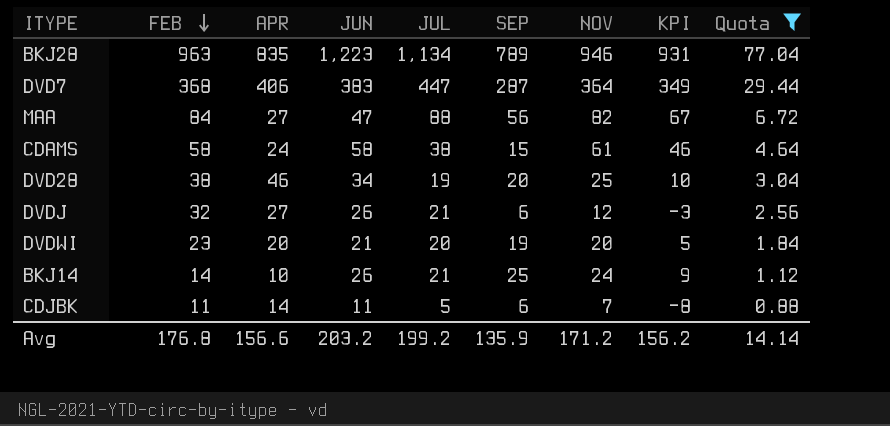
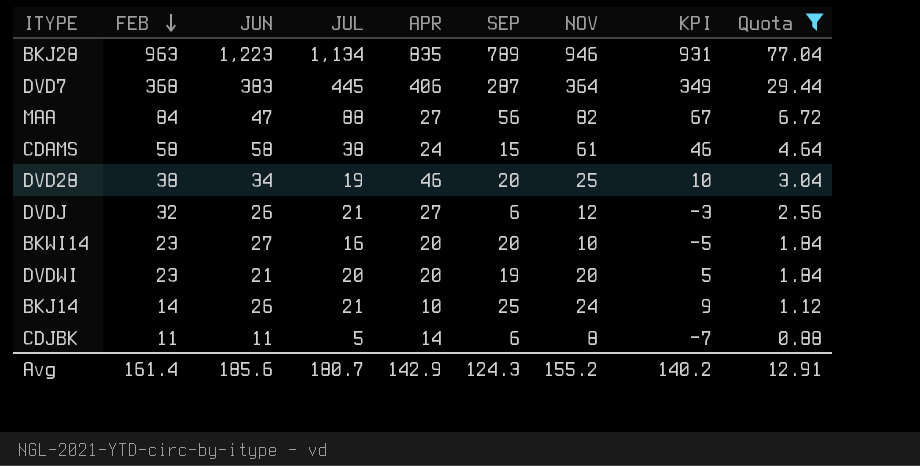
column APR | position: 3 -> 5
DVD7 | JUL: 447 -> 445
row BKWI14: none -> 23 | 27 | 16 | 20 | 20 | 10 | -5 | 1.84
CDJBK | NOV: 7 -> 8
CDJBK | KPI: -8 -> -7
Avg | FEB: 176.8 -> 161.4
Avg | JUN: 203.2 -> 185.6
Avg | JUL: 199.2 -> 180.7
Avg | APR: 156.6 -> 142.9
Avg | SEP: 135.9 -> 124.3
Avg | NOV: 171.2 -> 155.2
Avg | KPI: 156.2 -> 140.2
Avg | Quota: 14.14 -> 12.91

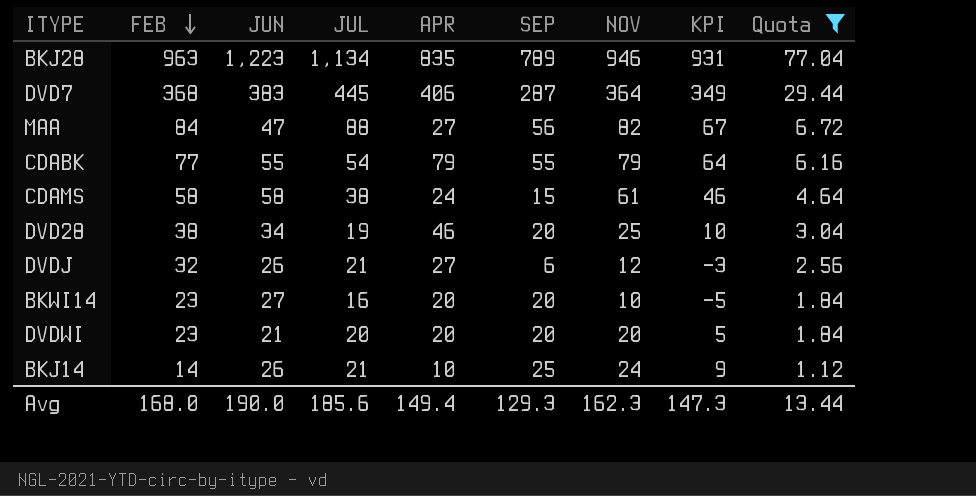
row CDJBK: 11 | 11 | 5 | 14 | 6 | 8 | -7 | 0.88 -> none
row CDABK: none -> 77 | 55 | 54 | 79 | 55 | 79 | 64 | 6.16
DVDWI | SEP: 19 -> 20
Avg | FEB: 161.4 -> 168.0
Avg | JUN: 185.6 -> 190.0
Avg | JUL: 180.7 -> 185.6
Avg | APR: 142.9 -> 149.4
Avg | SEP: 124.3 -> 129.3
Avg | NOV: 155.2 -> 162.3
Avg | KPI: 140.2 -> 147.3
Avg | Quota: 12.91 -> 13.44

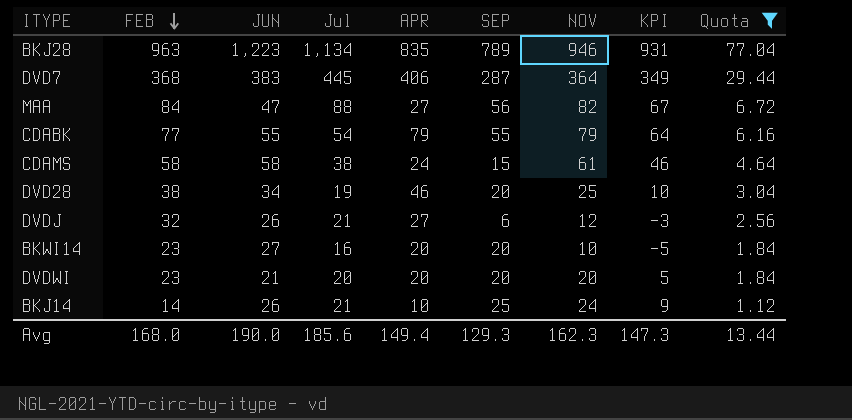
column name: JUL -> Jul

